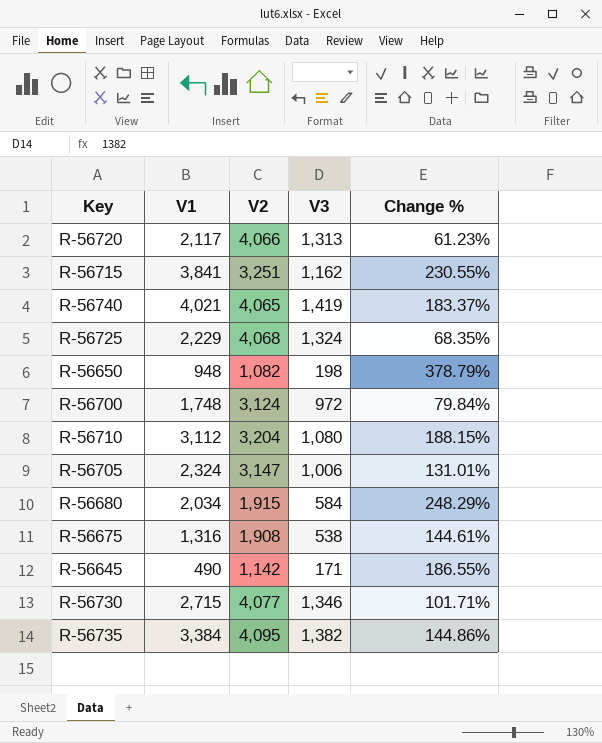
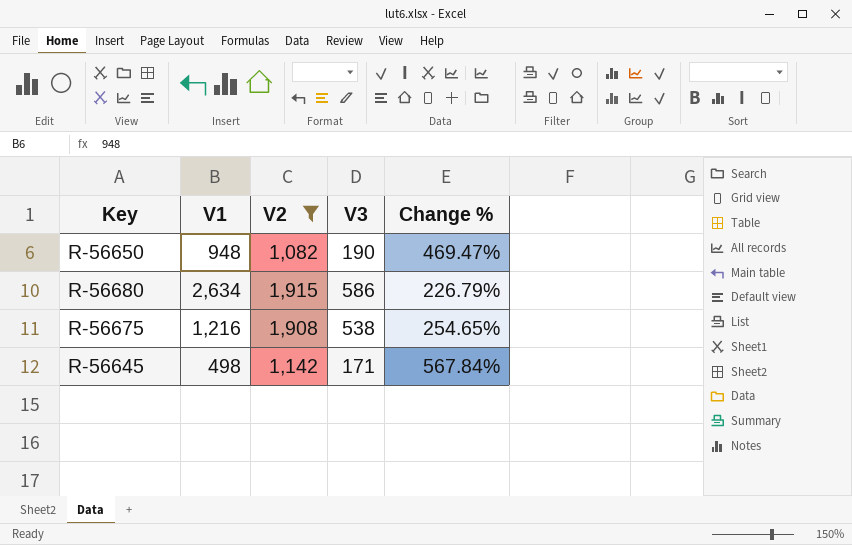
filter: none -> V2 <= 1,915
column Change % | formula: ([V1] - [V3]) / [V3] -> ([V2] - [V3]) / [V3]
R-56650 | V3: 198 -> 190
R-56680 | V1: 2,034 -> 2,634
R-56680 | V3: 584 -> 586
R-56675 | V1: 1,316 -> 1,216
R-56645 | V1: 490 -> 498

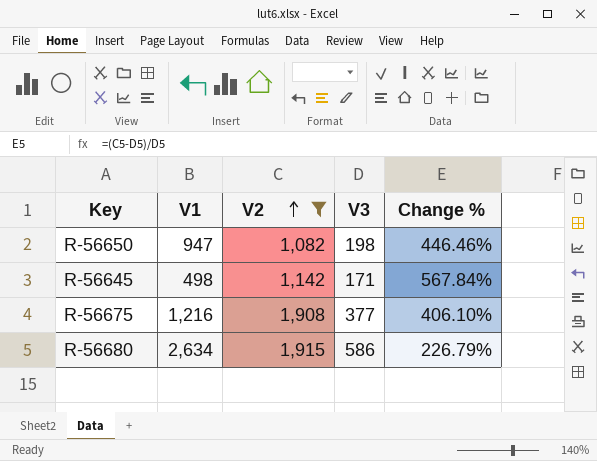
row order: none -> V2 ascending
R-56650 | V1: 948 -> 947
R-56650 | V3: 190 -> 198
R-56650 | Change %: 469.47% -> 446.46%
R-56675 | V3: 538 -> 377
R-56675 | Change %: 254.65% -> 406.10%

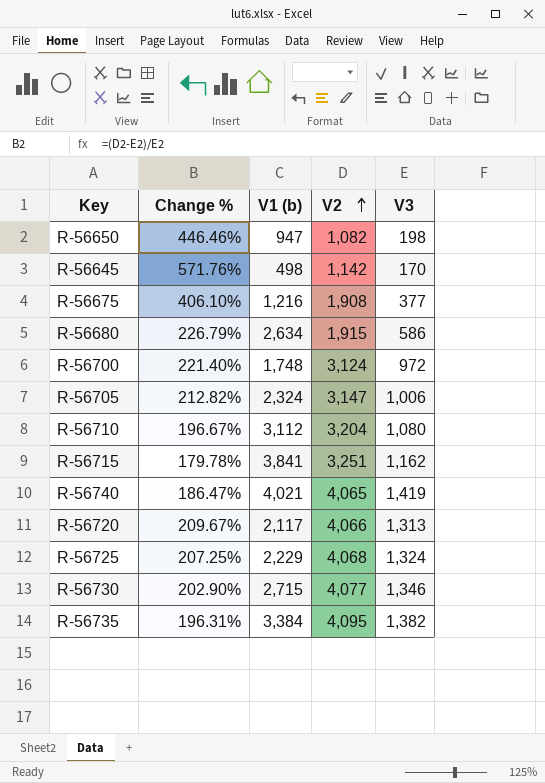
filter: V2 <= 1,915 -> none
column Change % | position: 5 -> 2
column name: V1 -> V1 (b)
R-56645 | Change %: 567.84% -> 571.76%
R-56645 | V3: 171 -> 170

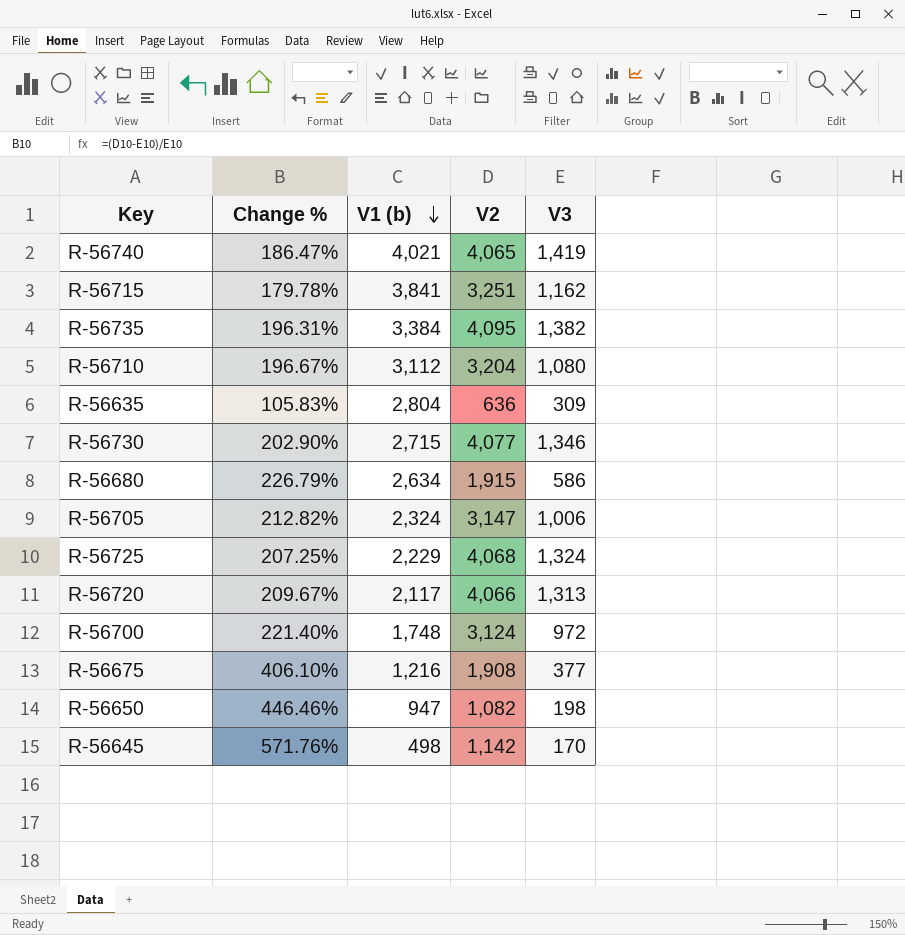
row order: V2 ascending -> V1 (b) descending
row R-56635: none -> 105.83% | 2,804 | 636 | 309

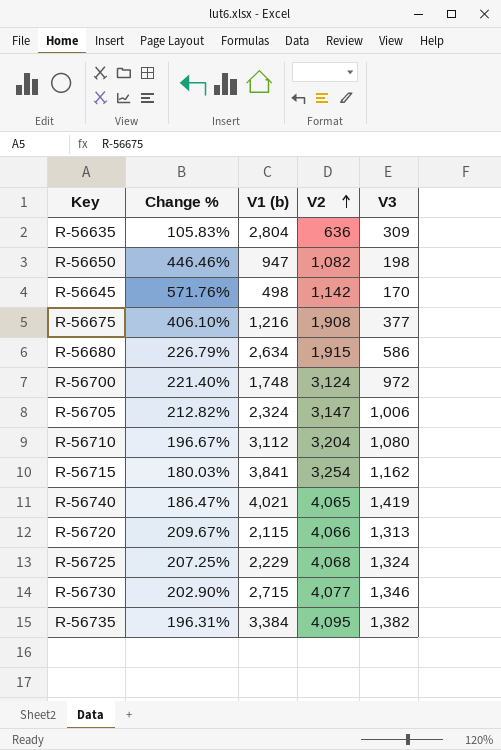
row order: V1 (b) descending -> V2 ascending
R-56715 | Change %: 179.78% -> 180.03%
R-56715 | V2: 3,251 -> 3,254
R-56720 | V1 (b): 2,117 -> 2,115

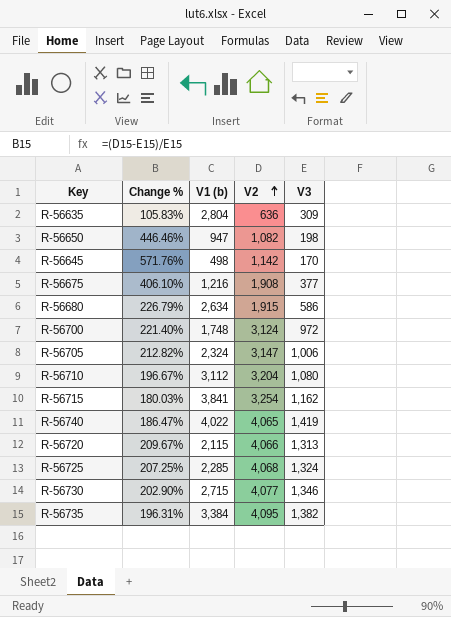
R-56740 | V1 (b): 4,021 -> 4,022
R-56725 | V1 (b): 2,229 -> 2,285

